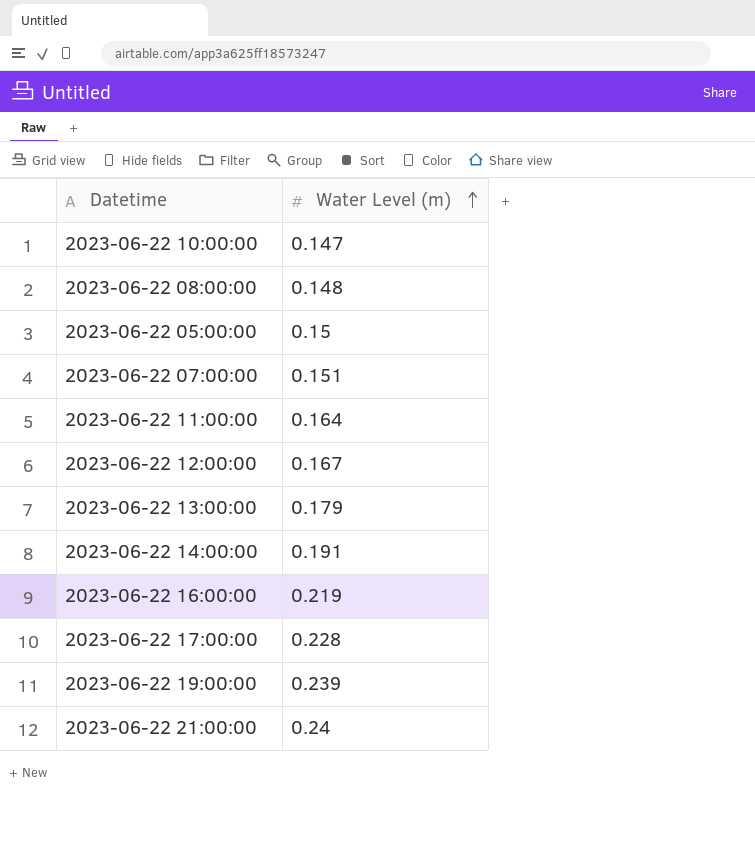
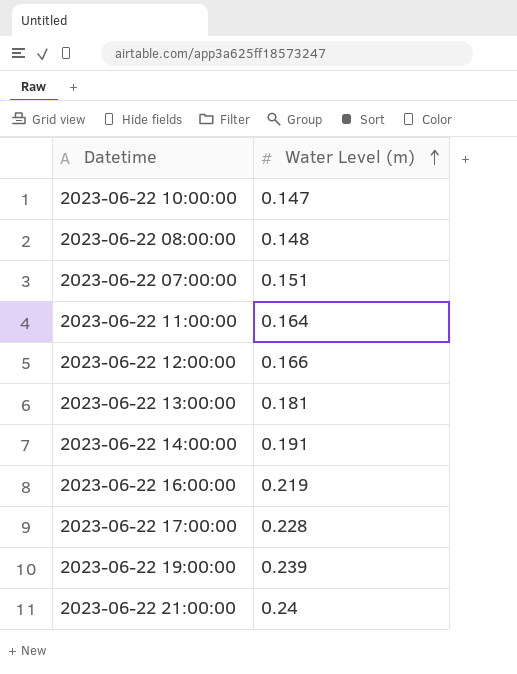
row 2023-06-22 05:00:00: 0.15 -> none
2023-06-22 12:00:00 | Water Level (m): 0.167 -> 0.166
2023-06-22 13:00:00 | Water Level (m): 0.179 -> 0.181

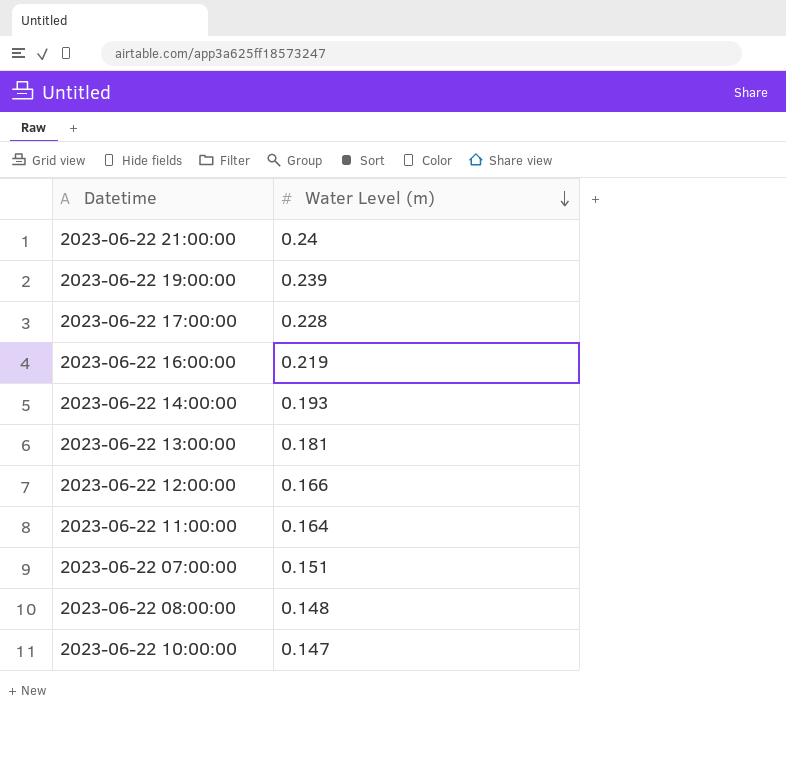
row order: Water Level (m) ascending -> Water Level (m) descending
2023-06-22 14:00:00 | Water Level (m): 0.191 -> 0.193

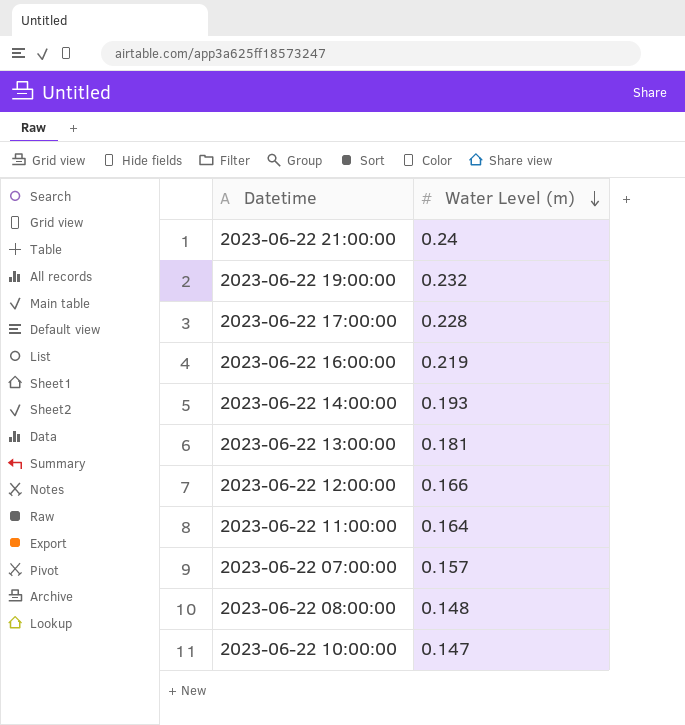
2023-06-22 19:00:00 | Water Level (m): 0.239 -> 0.232
2023-06-22 07:00:00 | Water Level (m): 0.151 -> 0.157

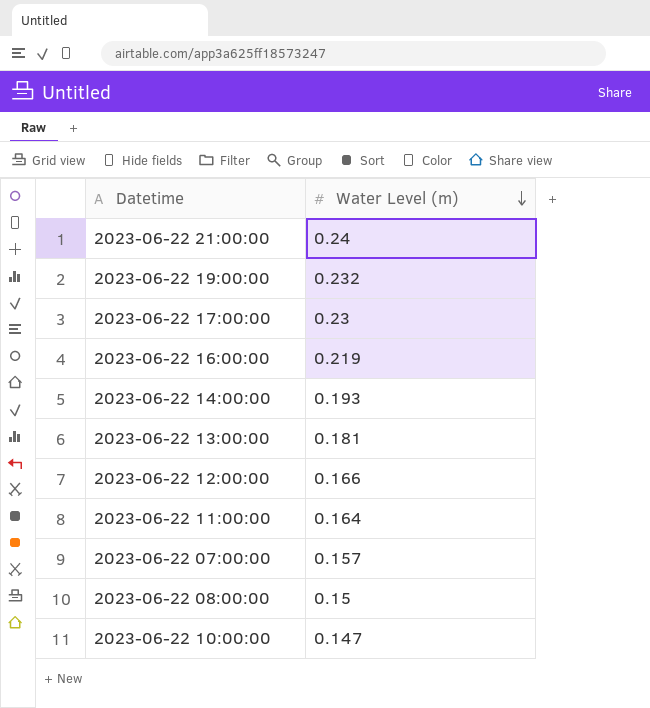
2023-06-22 17:00:00 | Water Level (m): 0.228 -> 0.23
2023-06-22 08:00:00 | Water Level (m): 0.148 -> 0.15

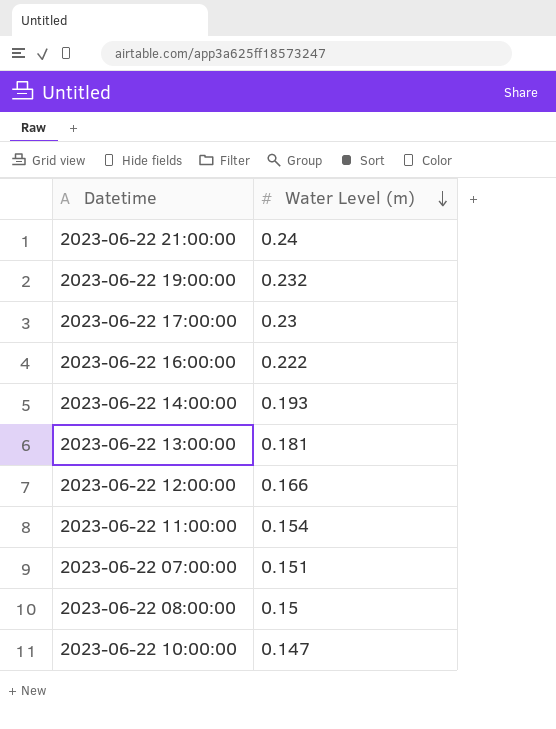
2023-06-22 16:00:00 | Water Level (m): 0.219 -> 0.222
2023-06-22 11:00:00 | Water Level (m): 0.164 -> 0.154
2023-06-22 07:00:00 | Water Level (m): 0.157 -> 0.151

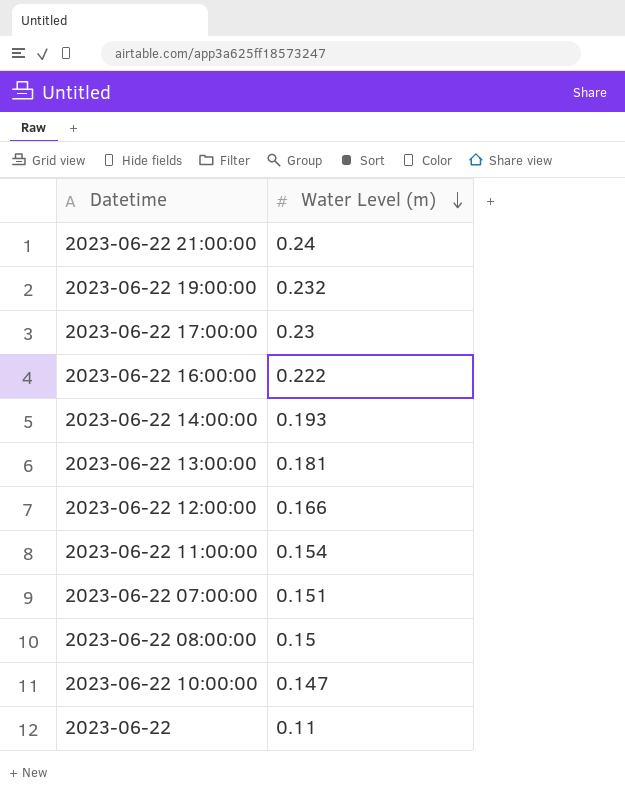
row 2023-06-22: none -> 0.11

